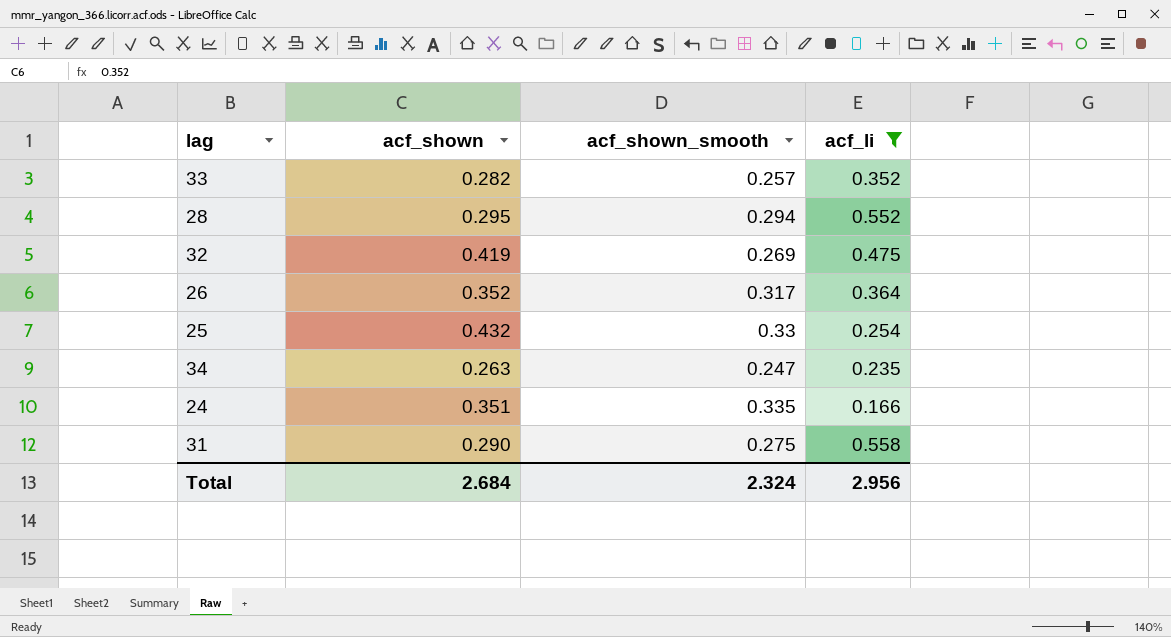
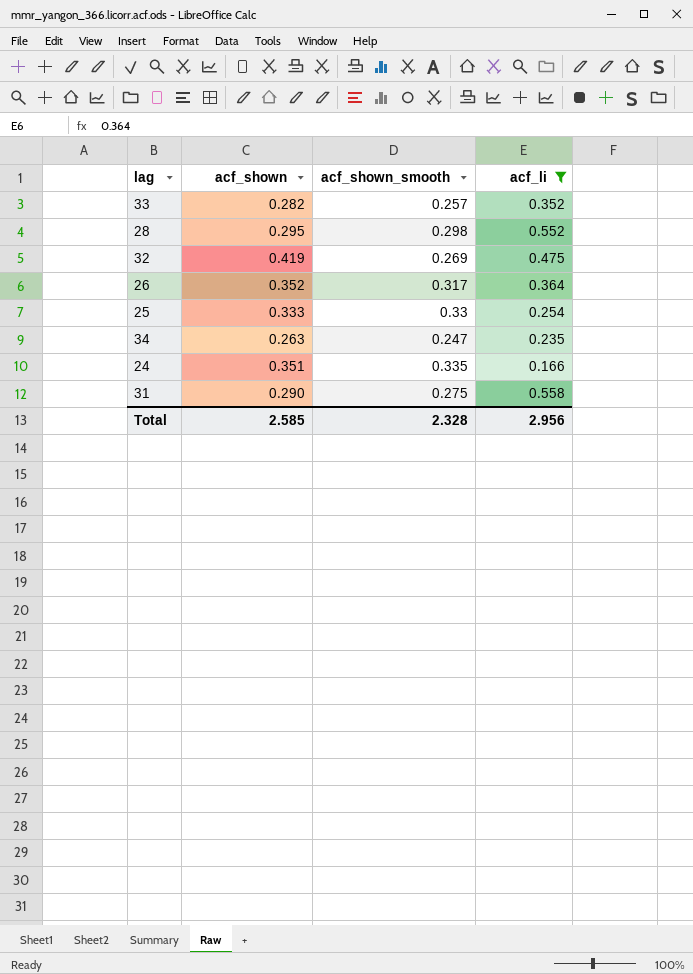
28 | acf_shown_smooth: 0.294 -> 0.298
25 | acf_shown: 0.432 -> 0.333
Total | acf_shown: 2.684 -> 2.585
Total | acf_shown_smooth: 2.324 -> 2.328

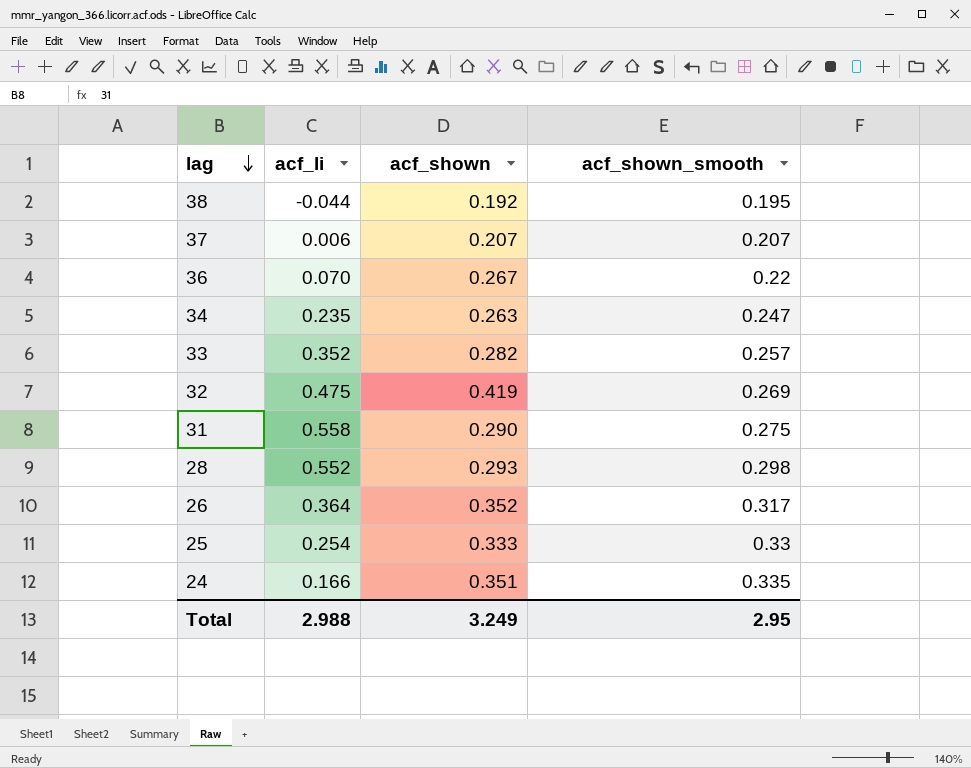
filter: acf_li >= 0.166 -> none
row order: none -> lag descending
column acf_li | position: 4 -> 2
28 | acf_shown: 0.295 -> 0.293
Total | acf_li: 2.956 -> 2.988
Total | acf_shown: 2.585 -> 3.249
Total | acf_shown_smooth: 2.328 -> 2.95

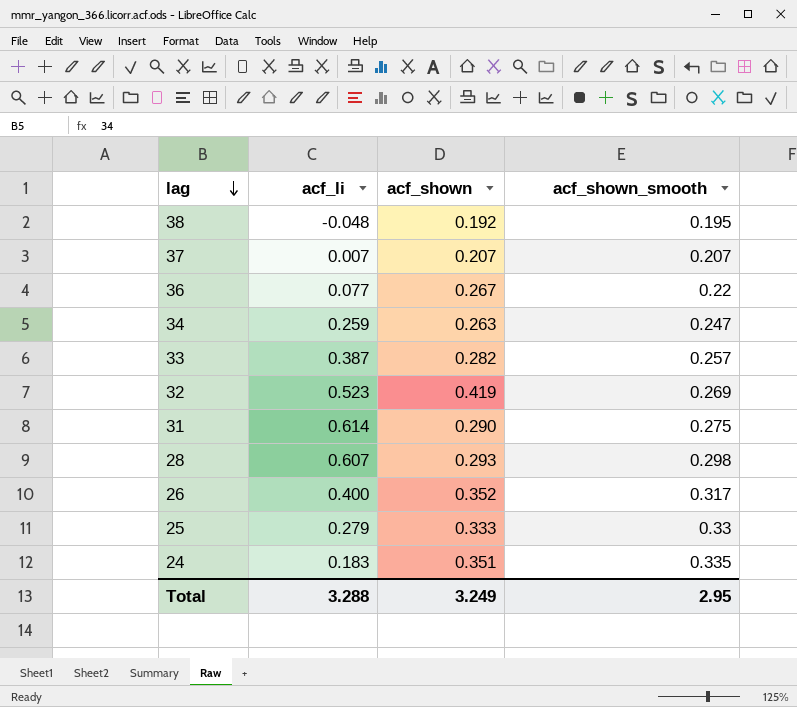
38 | acf_li: -0.044 -> -0.048
37 | acf_li: 0.006 -> 0.007
36 | acf_li: 0.070 -> 0.077
34 | acf_li: 0.235 -> 0.259
33 | acf_li: 0.352 -> 0.387
32 | acf_li: 0.475 -> 0.523
31 | acf_li: 0.558 -> 0.614
28 | acf_li: 0.552 -> 0.607
26 | acf_li: 0.364 -> 0.400
25 | acf_li: 0.254 -> 0.279
24 | acf_li: 0.166 -> 0.183
Total | acf_li: 2.988 -> 3.288

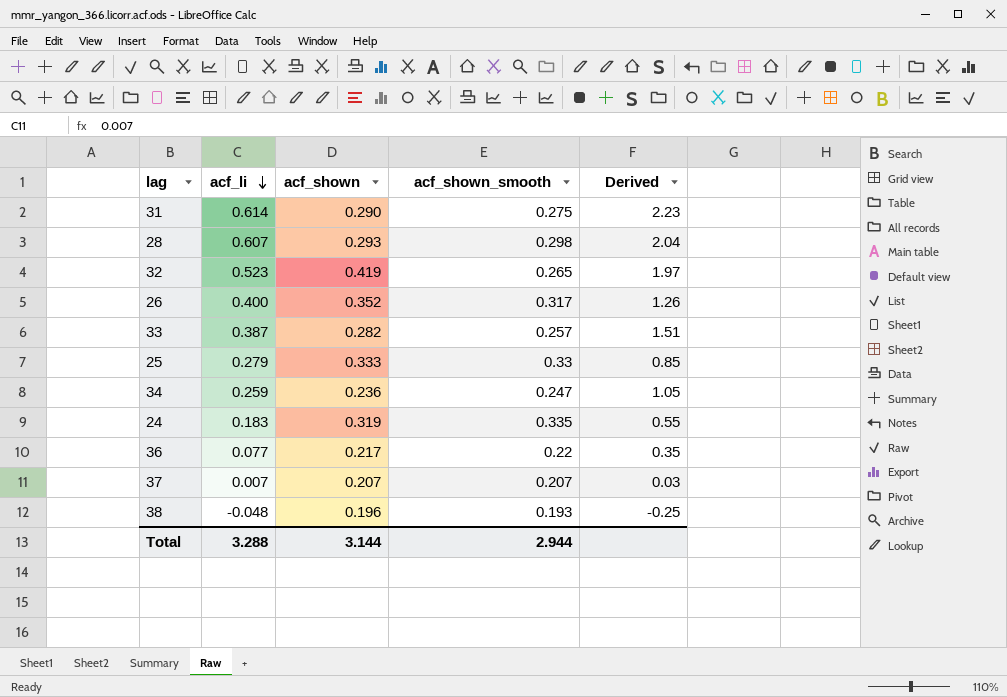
row order: lag descending -> acf_li descending
column Derived | formula: none -> [acf_li] / [acf_shown_smooth]
32 | acf_shown_smooth: 0.269 -> 0.265
34 | acf_shown: 0.263 -> 0.236
24 | acf_shown: 0.351 -> 0.319
36 | acf_shown: 0.267 -> 0.217
38 | acf_shown: 0.192 -> 0.196
38 | acf_shown_smooth: 0.195 -> 0.193
Total | acf_shown: 3.249 -> 3.144
Total | acf_shown_smooth: 2.95 -> 2.944

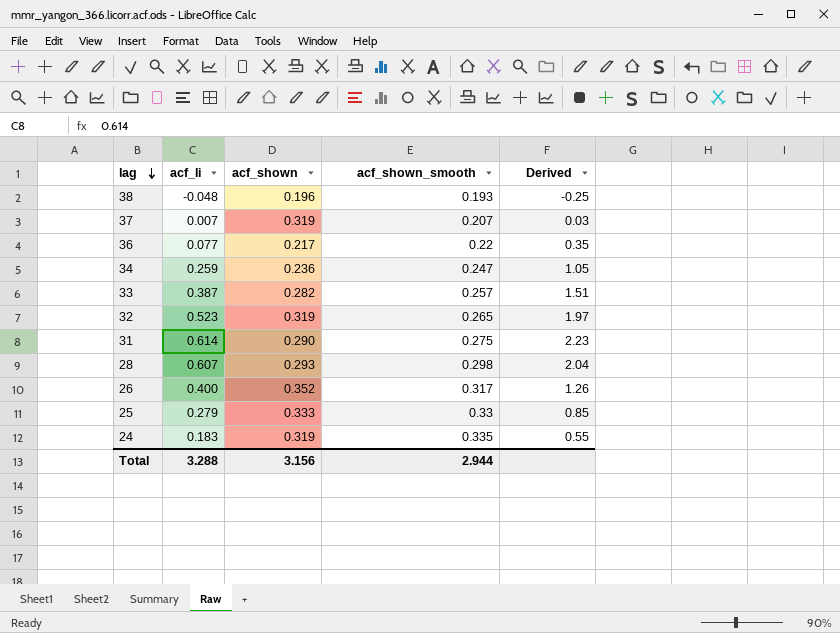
row order: acf_li descending -> lag descending
37 | acf_shown: 0.207 -> 0.319
32 | acf_shown: 0.419 -> 0.319
Total | acf_shown: 3.144 -> 3.156

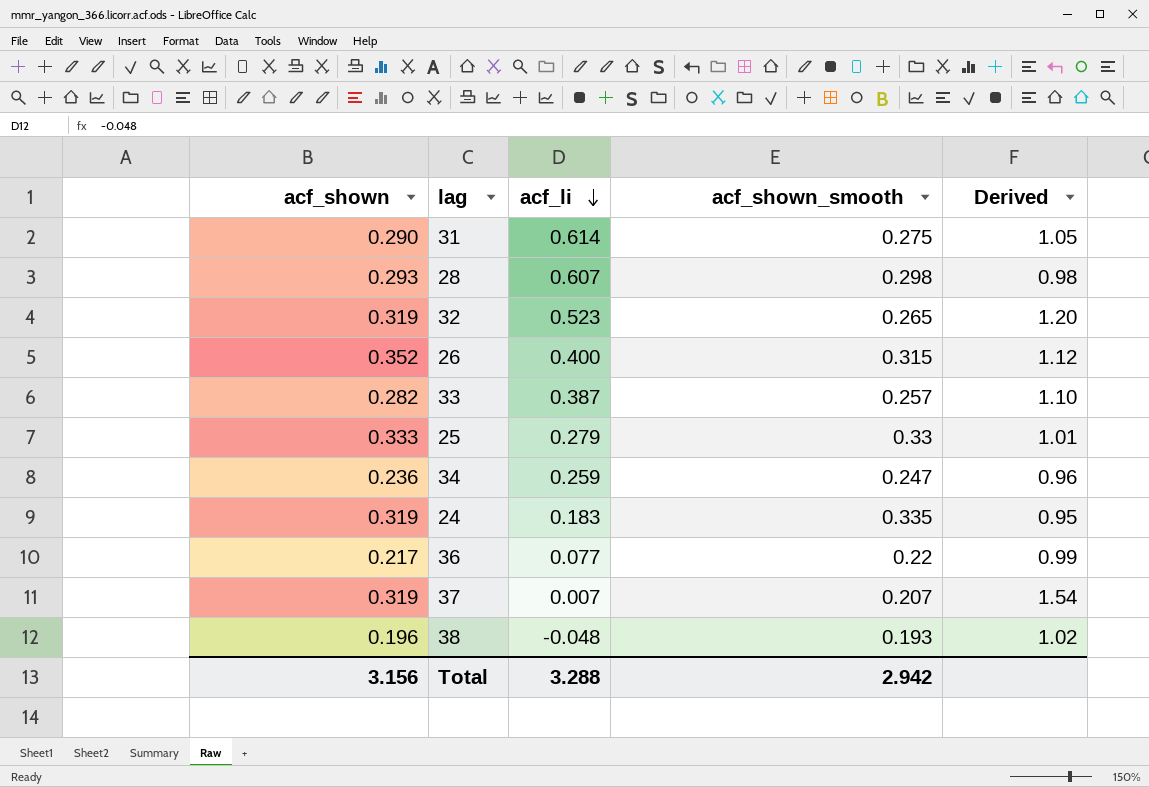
row order: lag descending -> acf_li descending
column acf_shown | position: 3 -> 1
column Derived | formula: [acf_li] / [acf_shown_smooth] -> [acf_shown] / [acf_shown_smooth]
26 | acf_shown_smooth: 0.317 -> 0.315
Total | acf_shown_smooth: 2.944 -> 2.942

